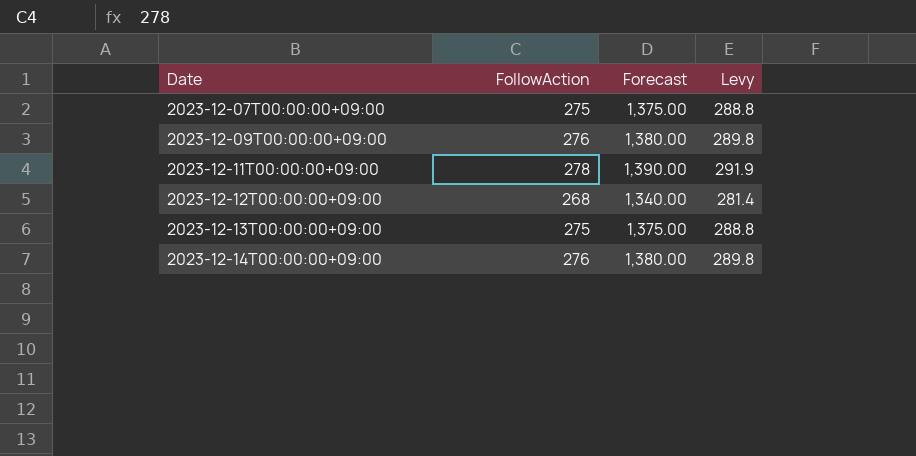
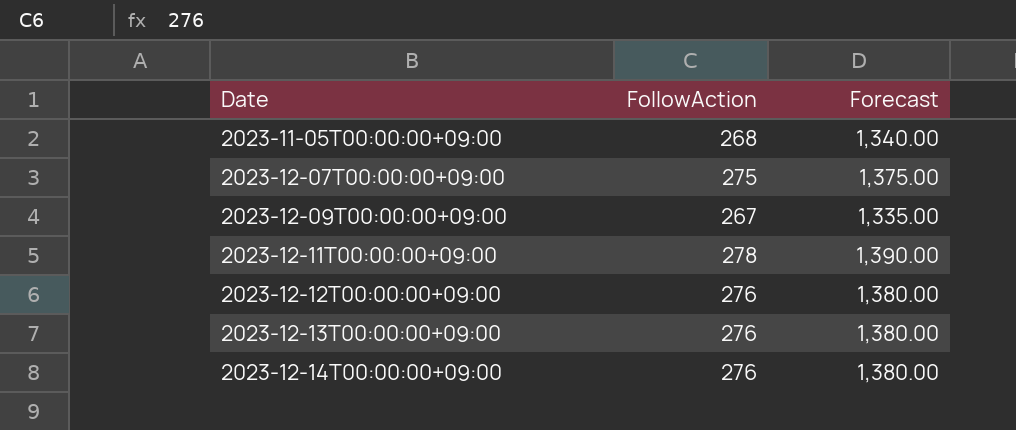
column Levy | formula: [FollowAction] * 1.05 -> none
row 2023-11-05T00:00:00+09:00: none -> 268 | 1,340.00
2023-12-09T00:00:00+09:00 | FollowAction: 276 -> 267
2023-12-09T00:00:00+09:00 | Forecast: 1,380.00 -> 1,335.00
2023-12-12T00:00:00+09:00 | FollowAction: 268 -> 276
2023-12-12T00:00:00+09:00 | Forecast: 1,340.00 -> 1,380.00
2023-12-13T00:00:00+09:00 | FollowAction: 275 -> 276
2023-12-13T00:00:00+09:00 | Forecast: 1,375.00 -> 1,380.00

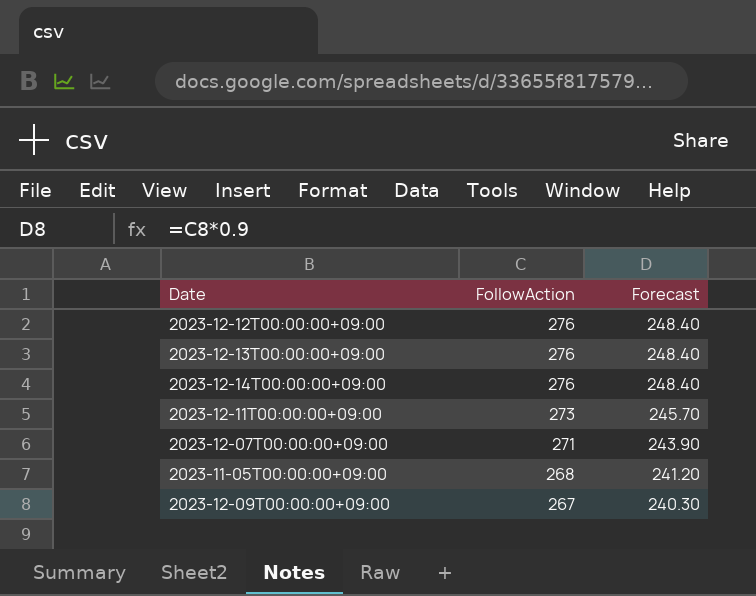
row order: Date ascending -> FollowAction descending
column Forecast | formula: [FollowAction] * 5 -> [FollowAction] * 0.9
2023-12-11T00:00:00+09:00 | FollowAction: 278 -> 273
2023-12-07T00:00:00+09:00 | FollowAction: 275 -> 271

